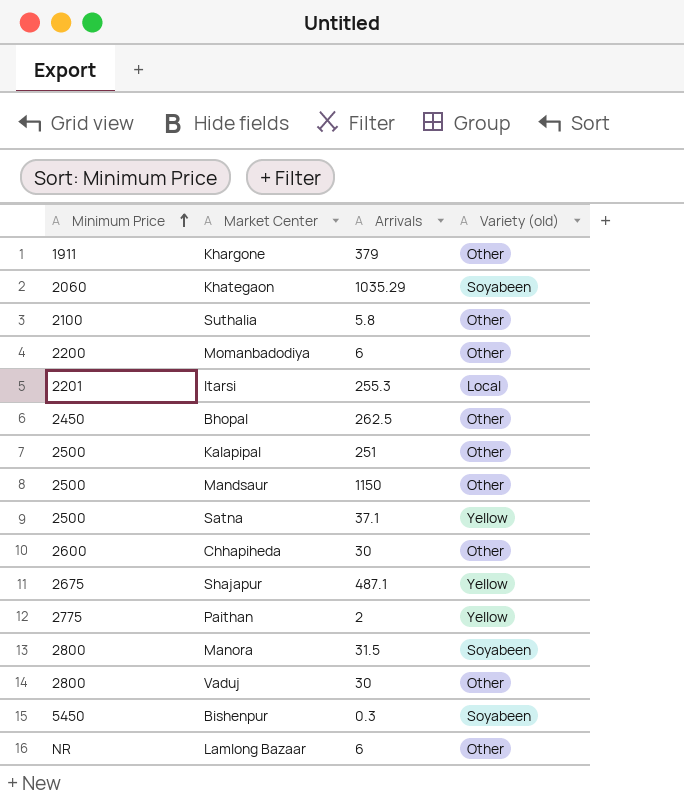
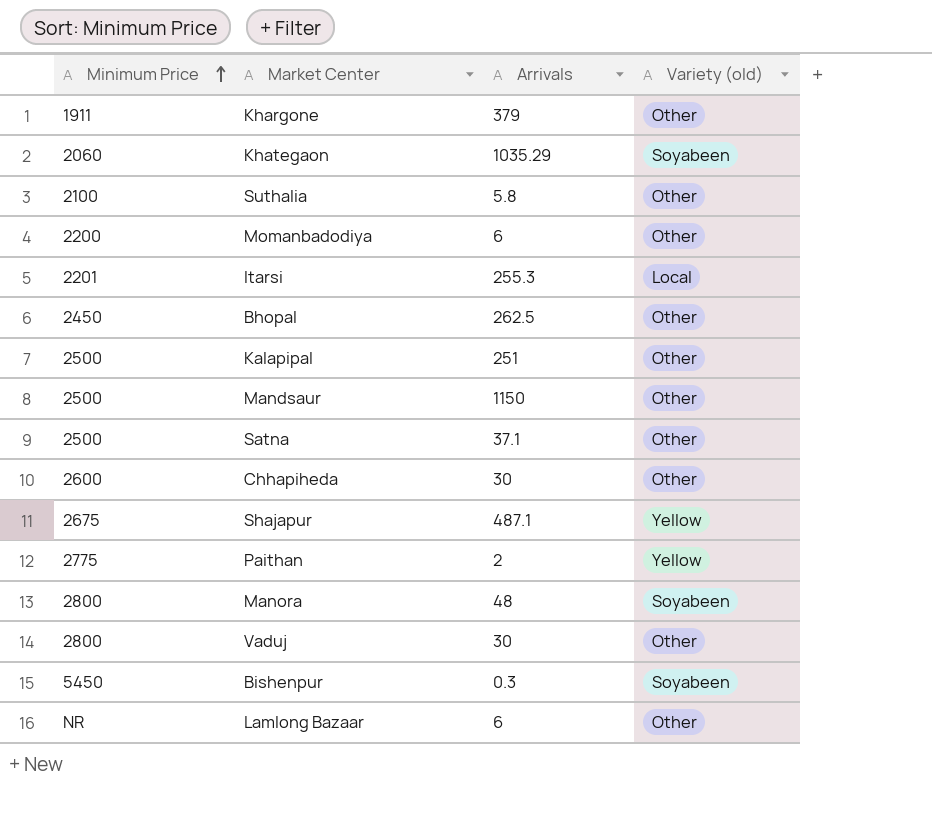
Satna | Variety (old): Yellow -> Other
Manora | Arrivals: 31.5 -> 48

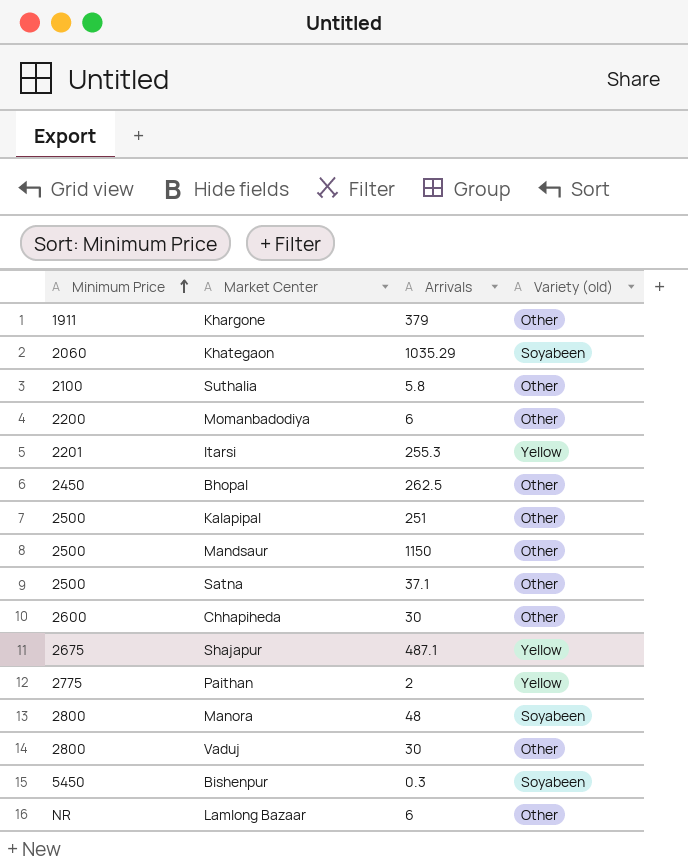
Itarsi | Variety (old): Local -> Yellow

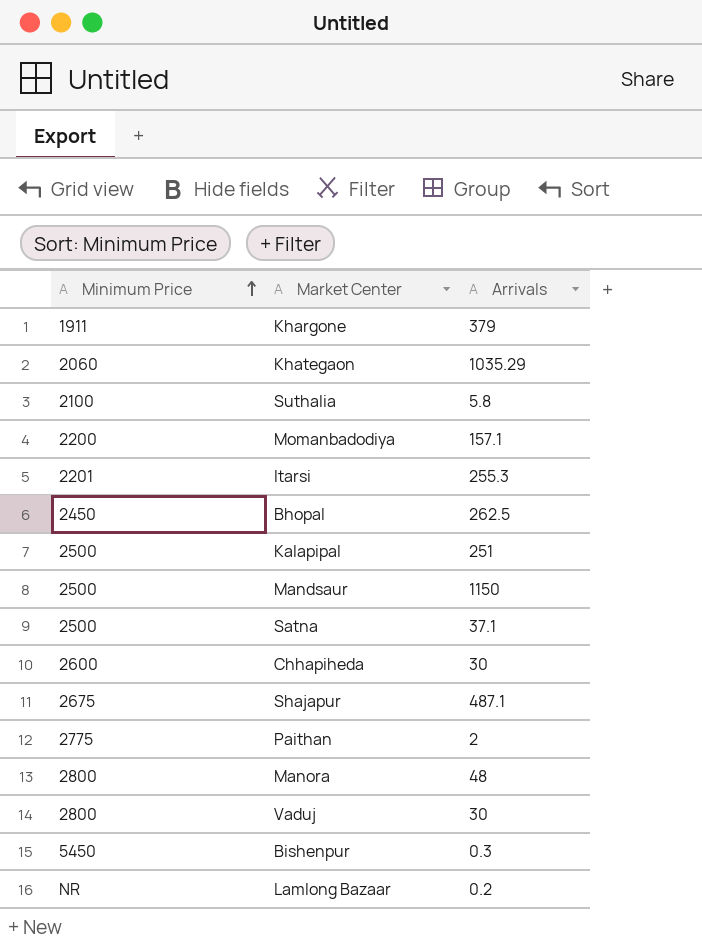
column Variety (old) | position: 4 -> none
Momanbadodiya | Arrivals: 6 -> 157.1
Lamlong Bazaar | Arrivals: 6 -> 0.2

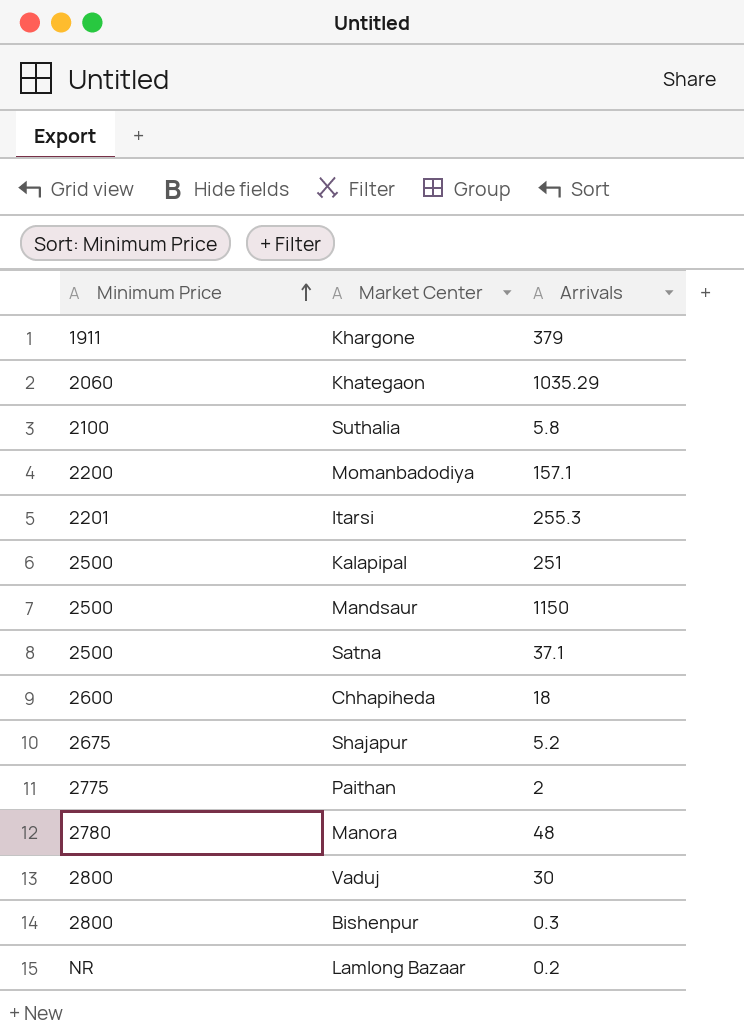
row Bhopal: 2450 | 262.5 -> none
Chhapiheda | Arrivals: 30 -> 18
Shajapur | Arrivals: 487.1 -> 5.2
Manora | Minimum Price: 2800 -> 2780
Bishenpur | Minimum Price: 5450 -> 2800

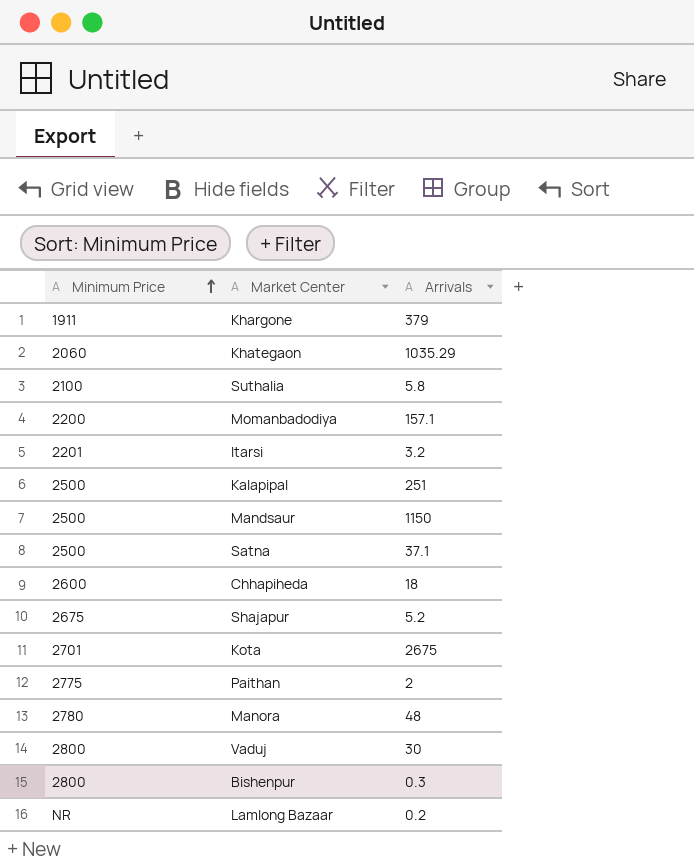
Itarsi | Arrivals: 255.3 -> 3.2
row Kota: none -> 2701 | 2675

